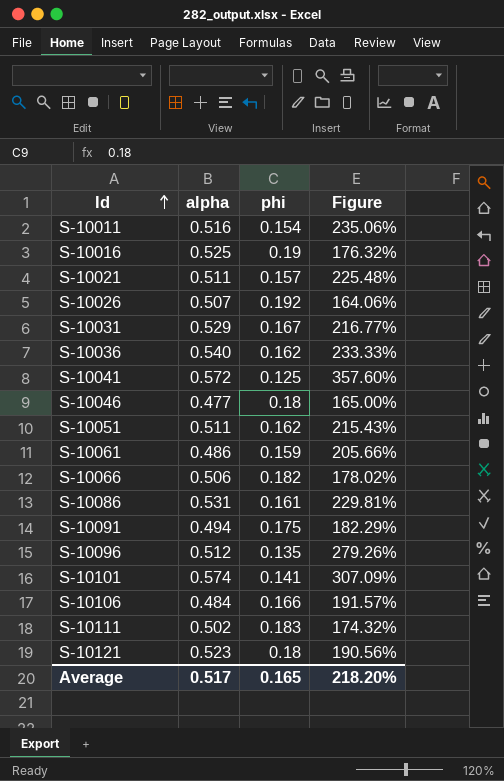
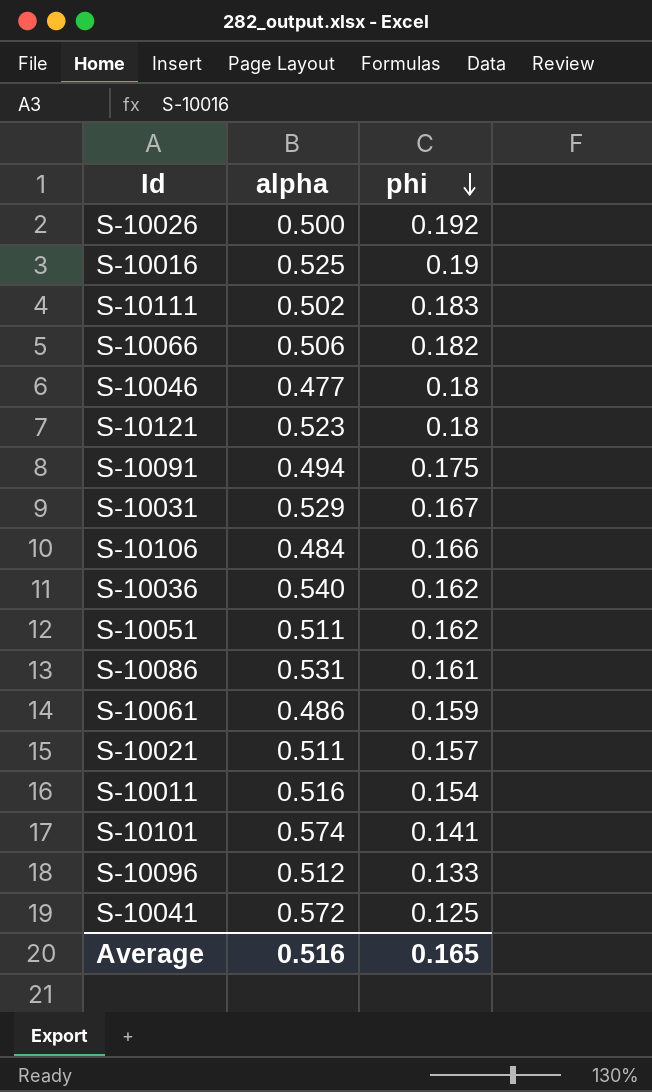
row order: Id ascending -> phi descending
column Figure | formula: ([alpha] - [phi]) / [phi] -> none
S-10026 | alpha: 0.507 -> 0.500
S-10096 | phi: 0.135 -> 0.133
Average | alpha: 0.517 -> 0.516

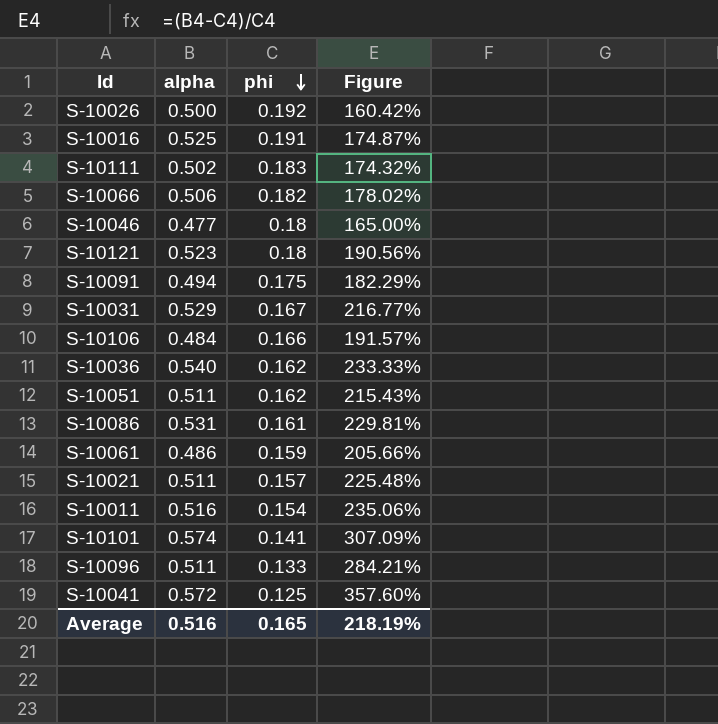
column Figure | formula: none -> ([alpha] - [phi]) / [phi]
S-10016 | phi: 0.19 -> 0.191
S-10096 | alpha: 0.512 -> 0.511

